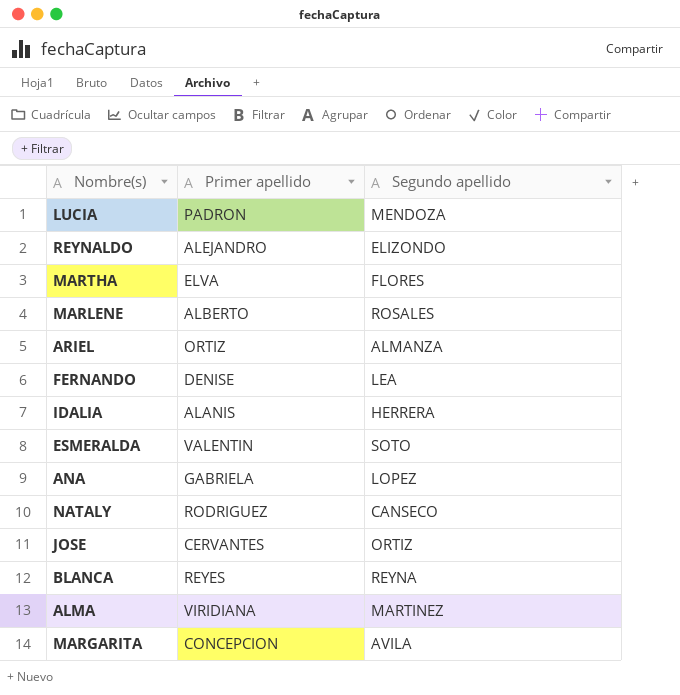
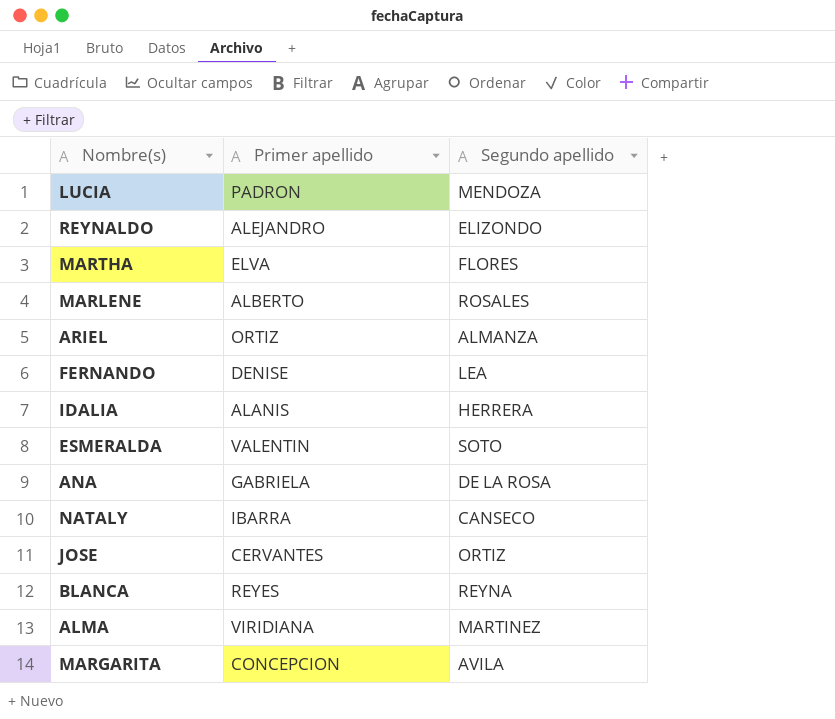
ANA | Segundo apellido: LOPEZ -> DE LA ROSA
NATALY | Primer apellido: RODRIGUEZ -> IBARRA

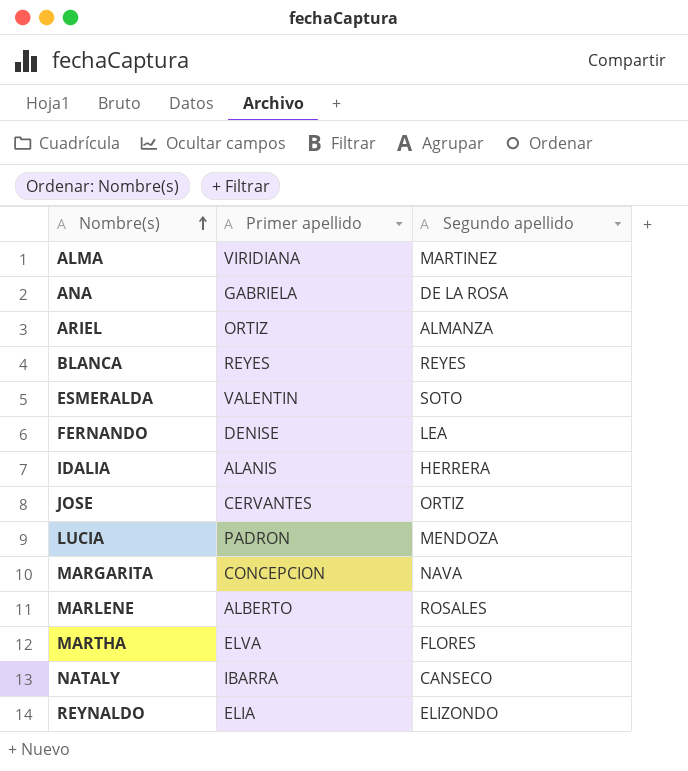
row order: none -> Nombre(s) ascending
BLANCA | Segundo apellido: REYNA -> REYES
MARGARITA | Segundo apellido: AVILA -> NAVA
REYNALDO | Primer apellido: ALEJANDRO -> ELIA

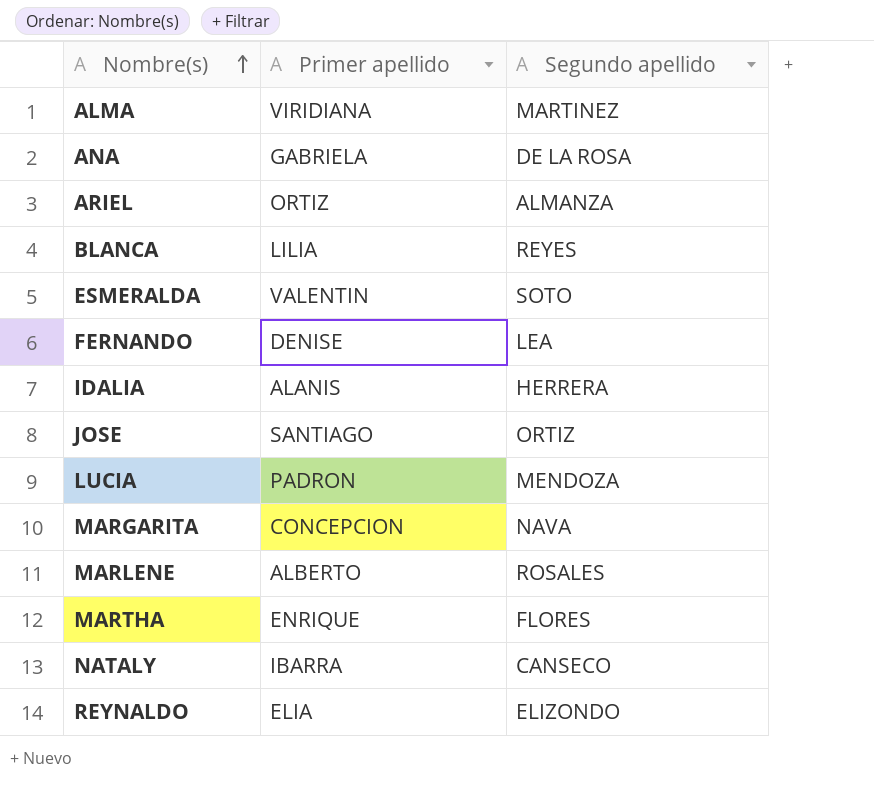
BLANCA | Primer apellido: REYES -> LILIA
JOSE | Primer apellido: CERVANTES -> SANTIAGO
MARTHA | Primer apellido: ELVA -> ENRIQUE

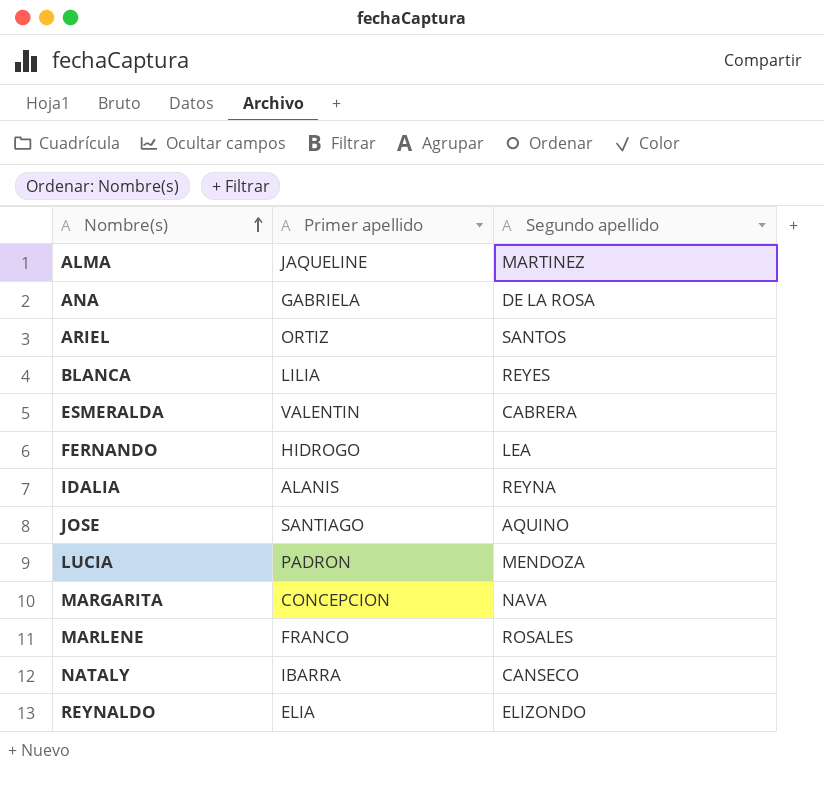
row MARTHA: ENRIQUE | FLORES -> none
ALMA | Primer apellido: VIRIDIANA -> JAQUELINE
ARIEL | Segundo apellido: ALMANZA -> SANTOS
ESMERALDA | Segundo apellido: SOTO -> CABRERA
FERNANDO | Primer apellido: DENISE -> HIDROGO
IDALIA | Segundo apellido: HERRERA -> REYNA
JOSE | Segundo apellido: ORTIZ -> AQUINO
MARLENE | Primer apellido: ALBERTO -> FRANCO

